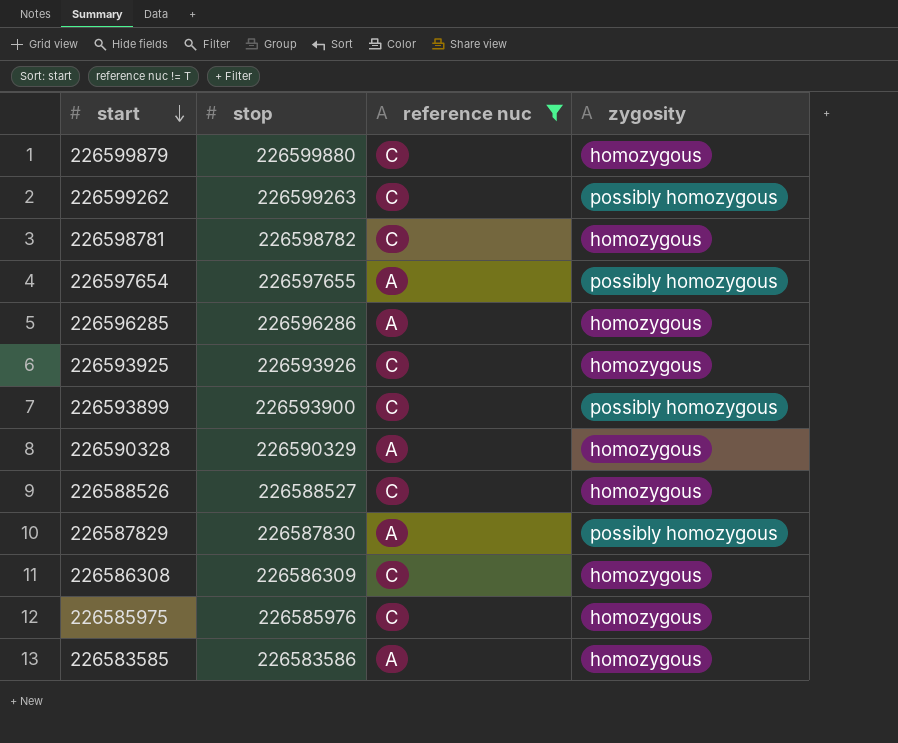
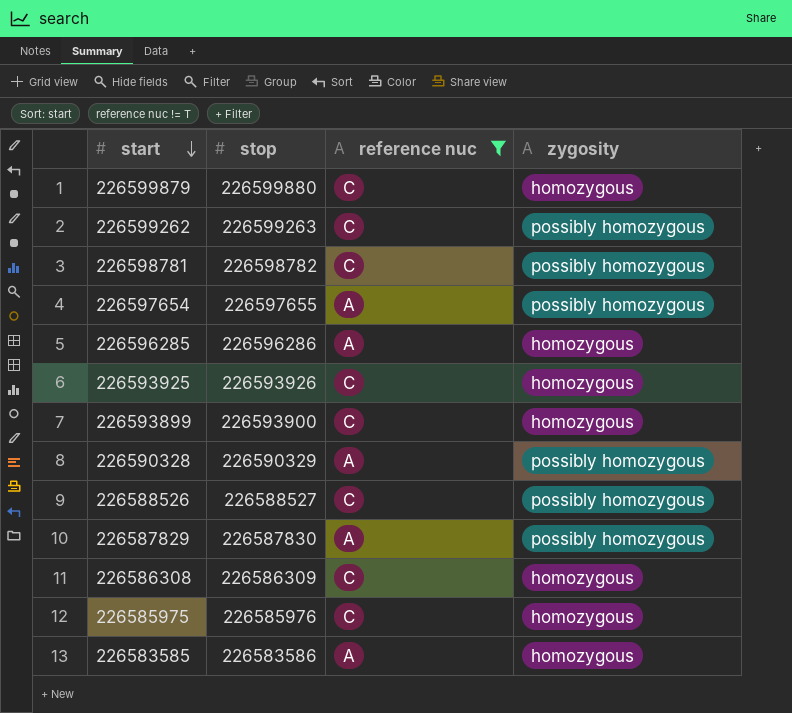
226598781 | zygosity: homozygous -> possibly homozygous
226593899 | zygosity: possibly homozygous -> homozygous
226590328 | zygosity: homozygous -> possibly homozygous
226588526 | zygosity: homozygous -> possibly homozygous

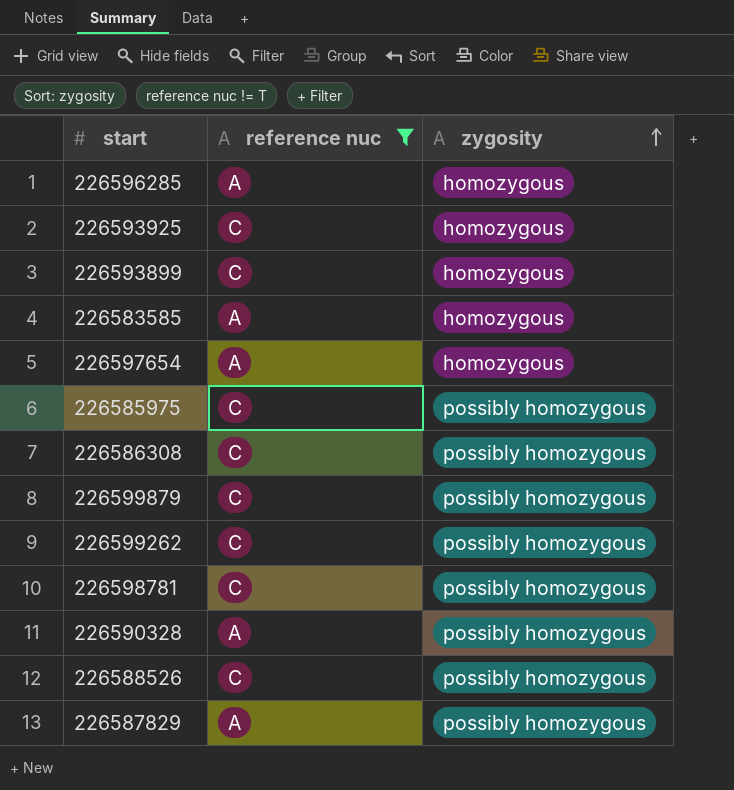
row order: start descending -> zygosity ascending
column stop | position: 2 -> none
226597654 | zygosity: possibly homozygous -> homozygous
226585975 | zygosity: homozygous -> possibly homozygous
226586308 | zygosity: homozygous -> possibly homozygous
226599879 | zygosity: homozygous -> possibly homozygous

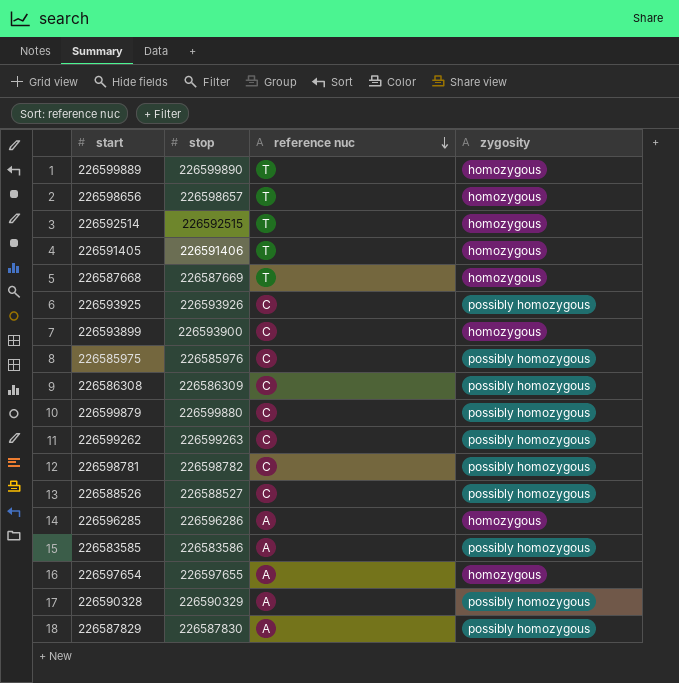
filter: reference nuc != T -> none
row order: zygosity ascending -> reference nuc descending
column stop | position: none -> 2
226593925 | zygosity: homozygous -> possibly homozygous
226583585 | zygosity: homozygous -> possibly homozygous

